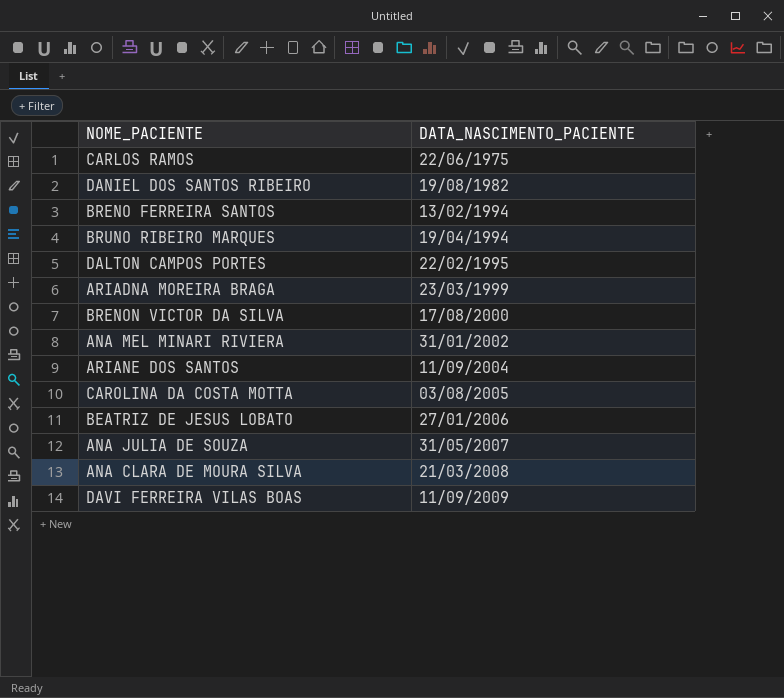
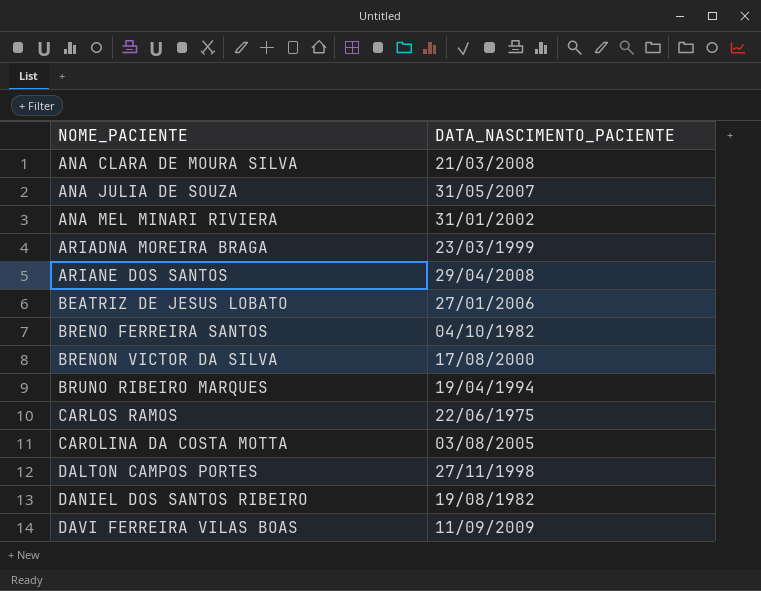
row order: DATA_NASCIMENTO_PACIENTE ascending -> NOME_PACIENTE ascending
ARIANE DOS SANTOS | DATA_NASCIMENTO_PACIENTE: 11/09/2004 -> 29/04/2008
BRENO FERREIRA SANTOS | DATA_NASCIMENTO_PACIENTE: 13/02/1994 -> 04/10/1982
DALTON CAMPOS PORTES | DATA_NASCIMENTO_PACIENTE: 22/02/1995 -> 27/11/1998

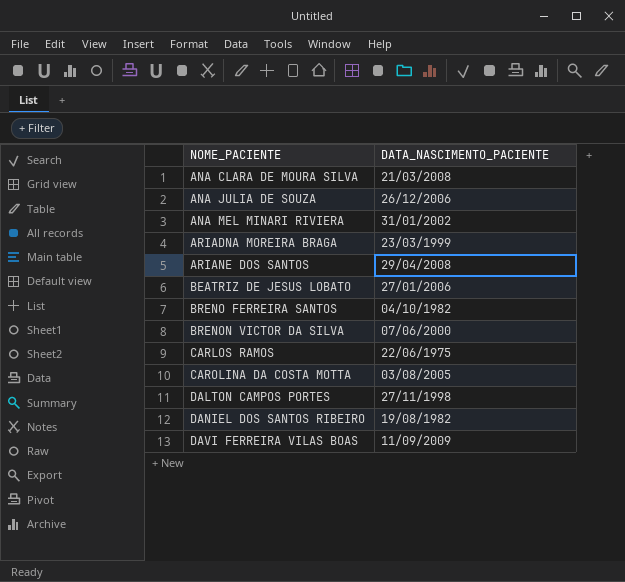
row BRUNO RIBEIRO MARQUES: 19/04/1994 -> none
ANA JULIA DE SOUZA | DATA_NASCIMENTO_PACIENTE: 31/05/2007 -> 26/12/2006
BRENON VICTOR DA SILVA | DATA_NASCIMENTO_PACIENTE: 17/08/2000 -> 07/06/2000

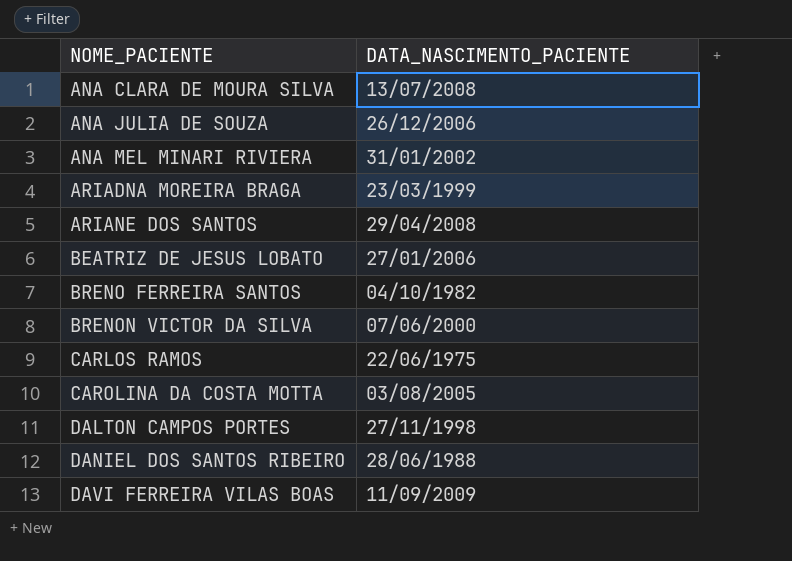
ANA CLARA DE MOURA SILVA | DATA_NASCIMENTO_PACIENTE: 21/03/2008 -> 13/07/2008
DANIEL DOS SANTOS RIBEIRO | DATA_NASCIMENTO_PACIENTE: 19/08/1982 -> 28/06/1988

